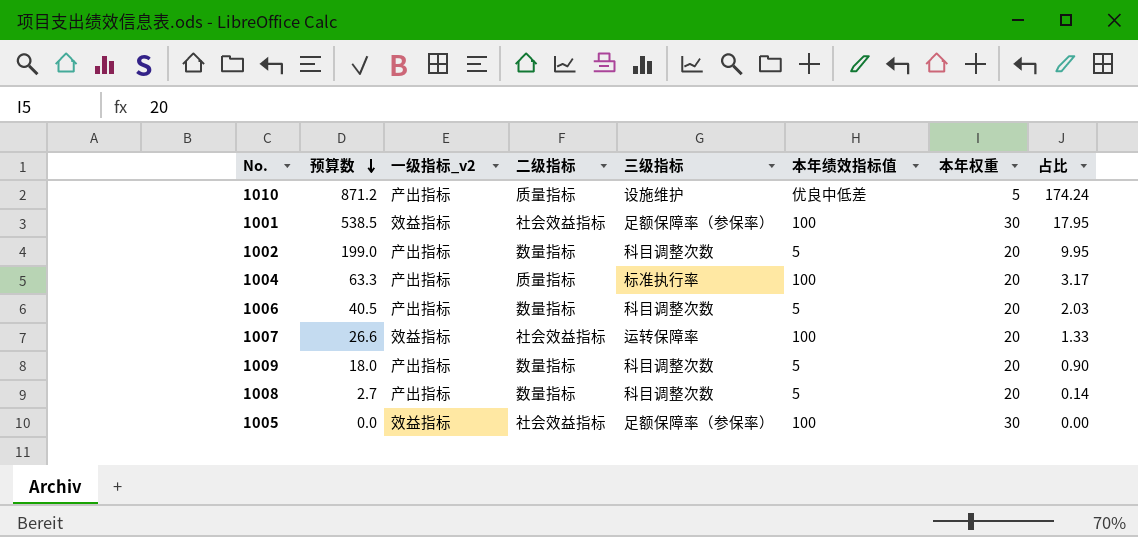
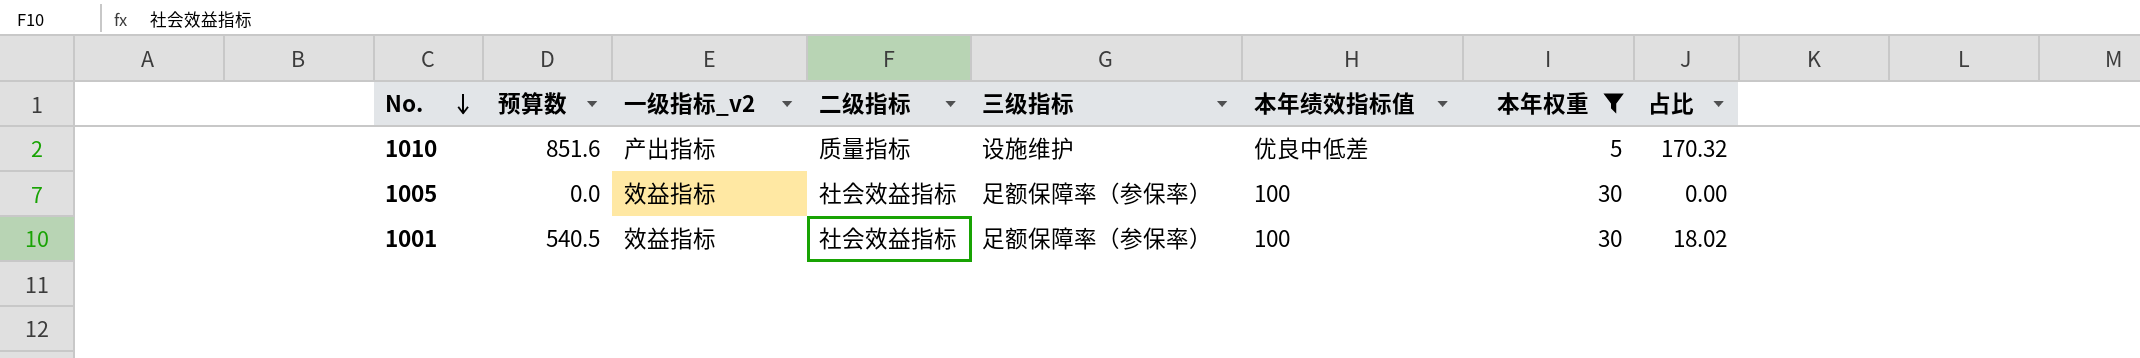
filter: none -> 本年权重 != 20
row order: 预算数 descending -> No. descending
1010 | 预算数: 871.2 -> 851.6
1010 | 占比: 174.24 -> 170.32
1001 | 预算数: 538.5 -> 540.5
1001 | 占比: 17.95 -> 18.02

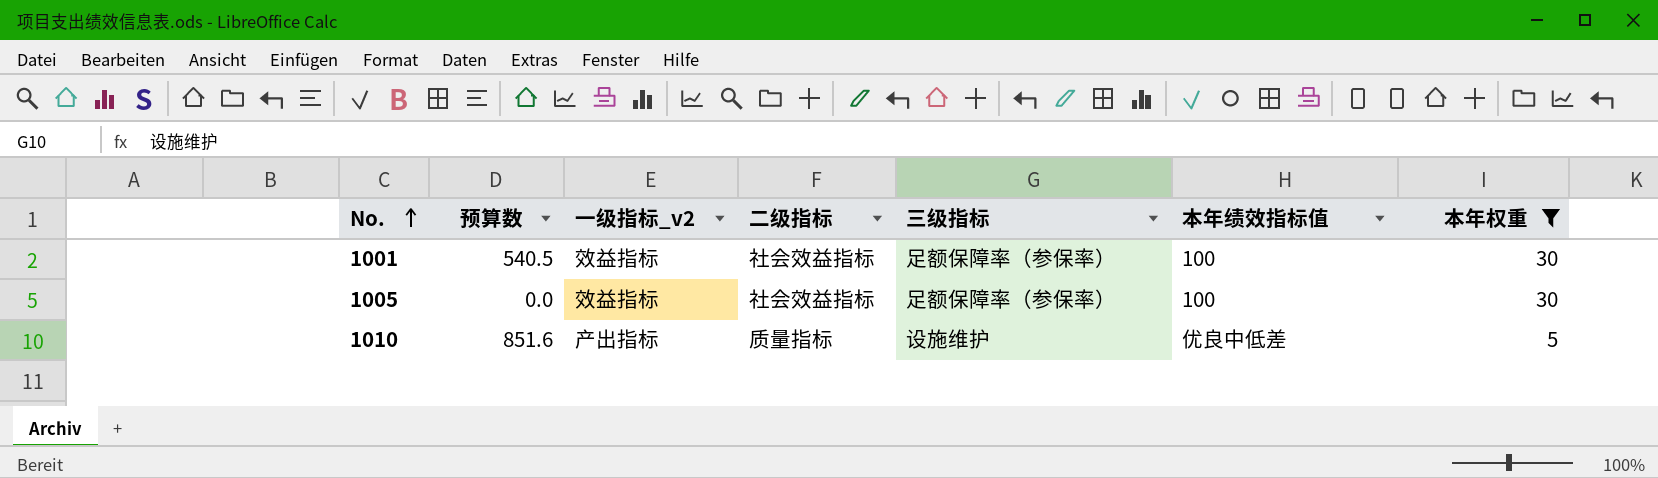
row order: No. descending -> No. ascending
column 占比 | formula: [预算数] / [本年权重] -> none

